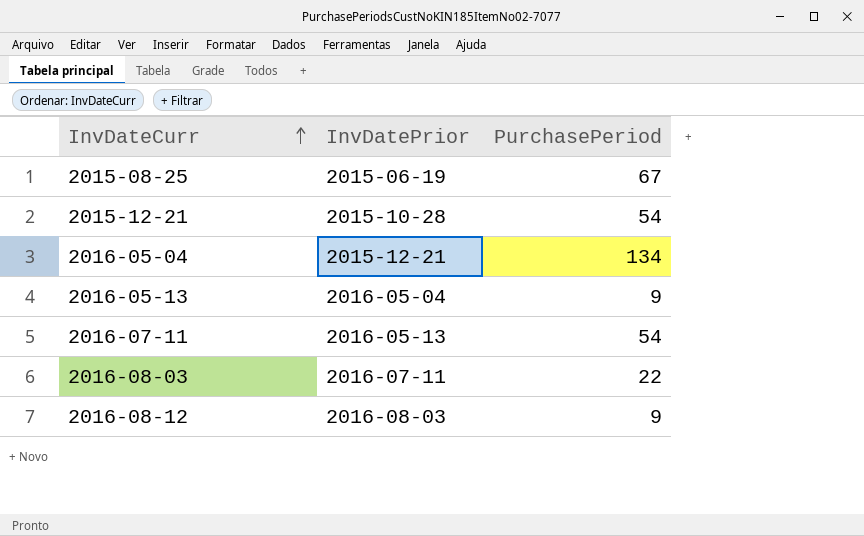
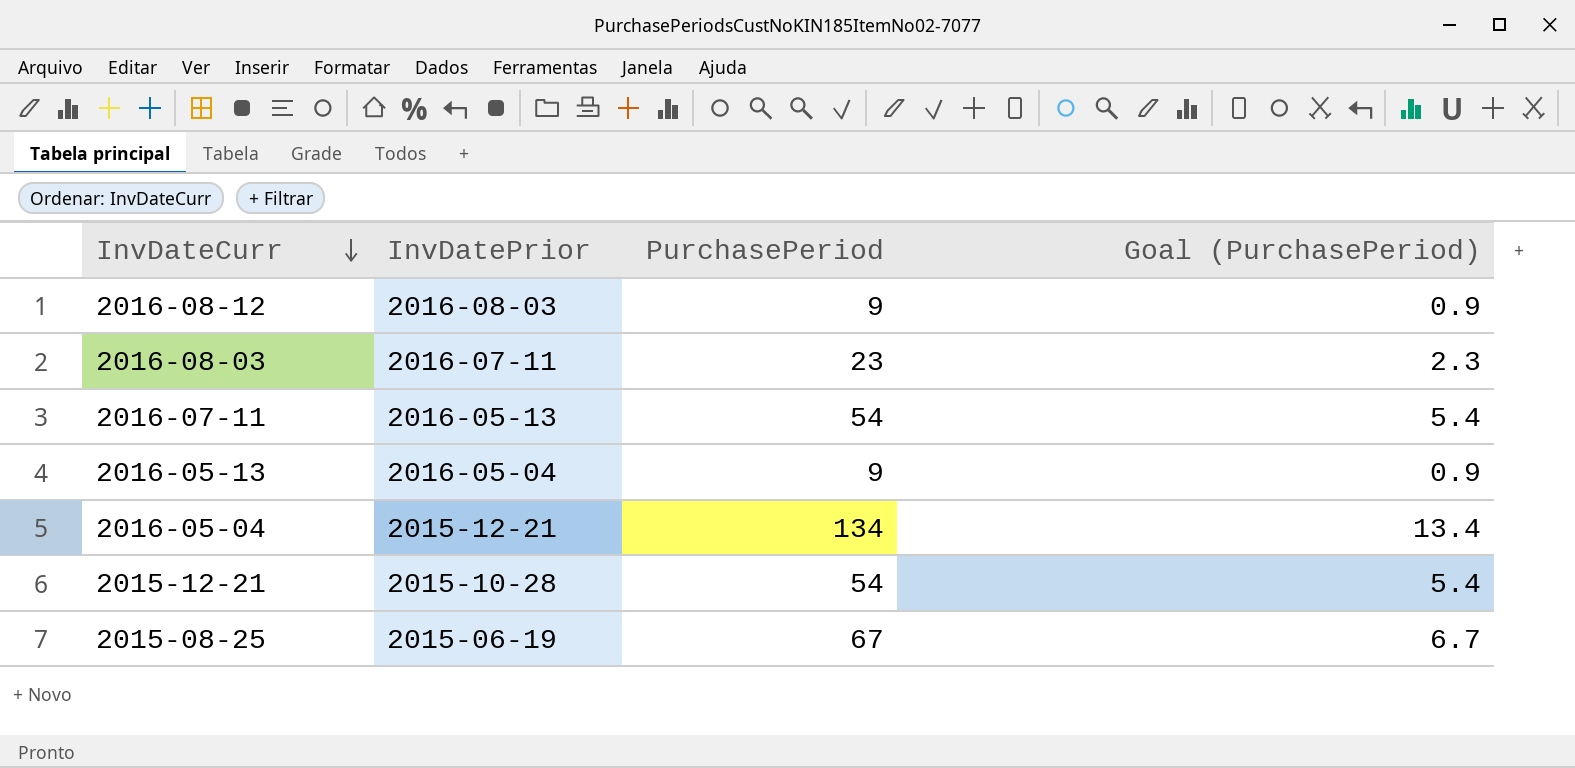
row order: InvDateCurr ascending -> InvDateCurr descending
column Goal (PurchasePeriod) | formula: none -> [PurchasePeriod] * 0.1
2016-08-03 | PurchasePeriod: 22 -> 23

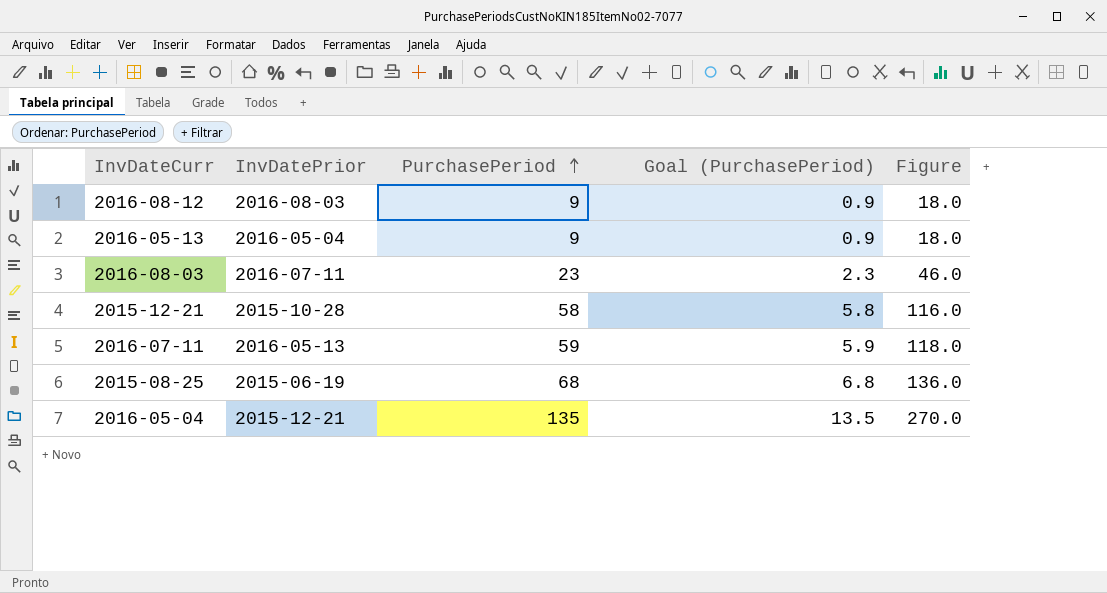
row order: InvDateCurr descending -> PurchasePeriod ascending
column Figure | formula: none -> [PurchasePeriod] * 2
2015-12-21 | PurchasePeriod: 54 -> 58
2015-12-21 | Goal (PurchasePeriod): 5.4 -> 5.8
2016-07-11 | PurchasePeriod: 54 -> 59
2016-07-11 | Goal (PurchasePeriod): 5.4 -> 5.9
2015-08-25 | PurchasePeriod: 67 -> 68
2015-08-25 | Goal (PurchasePeriod): 6.7 -> 6.8
2016-05-04 | PurchasePeriod: 134 -> 135
2016-05-04 | Goal (PurchasePeriod): 13.4 -> 13.5

